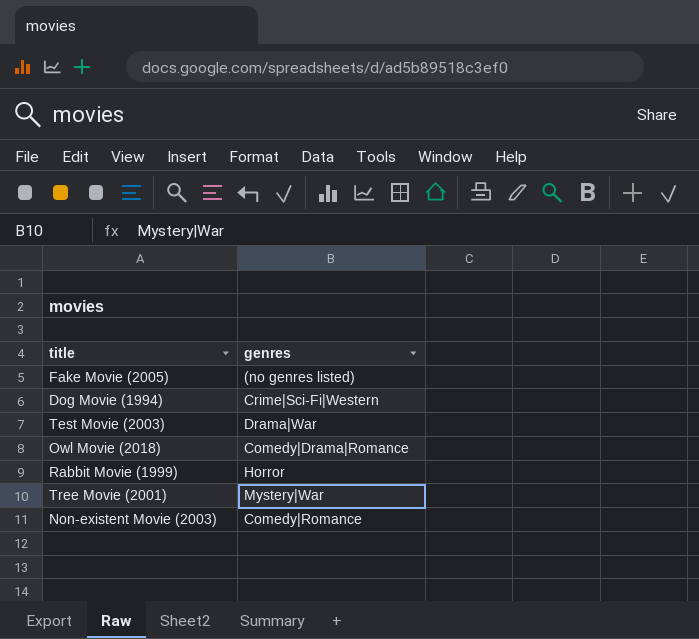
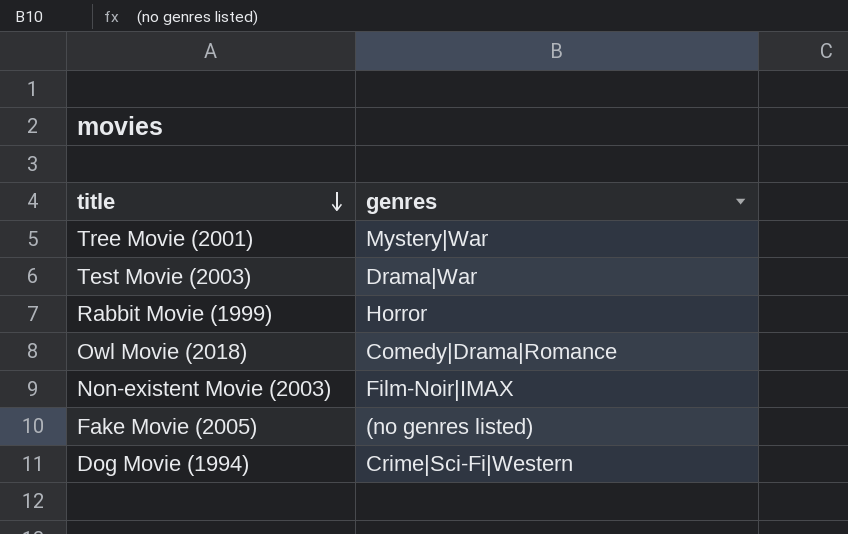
row order: none -> title descending
Non-existent Movie (2003) | genres: Comedy|Romance -> Film-Noir|IMAX

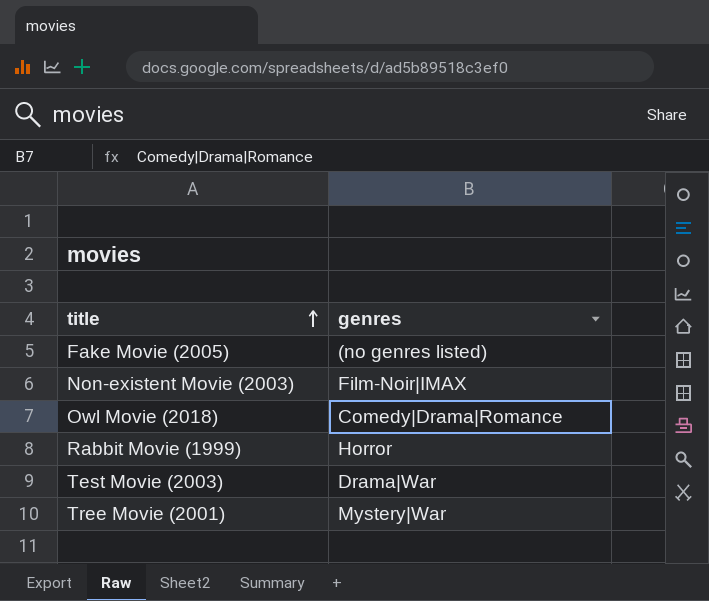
row order: title descending -> title ascending
row Dog Movie (1994): Crime|Sci-Fi|Western -> none

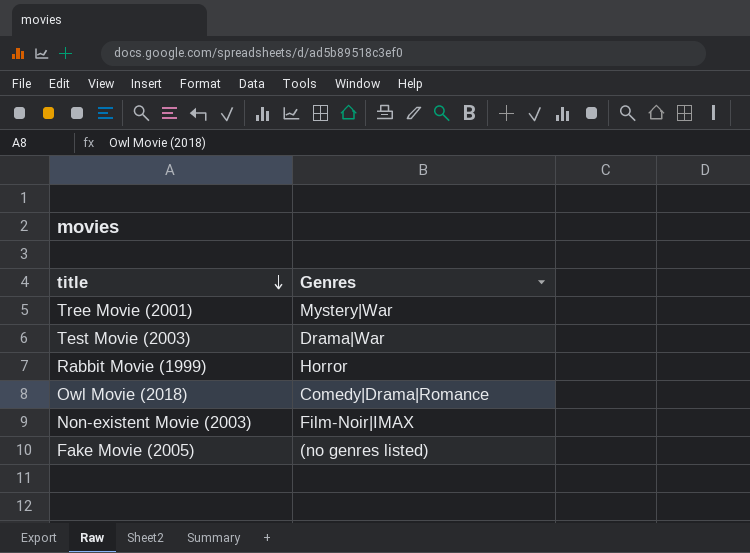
row order: title ascending -> title descending
column name: genres -> Genres

